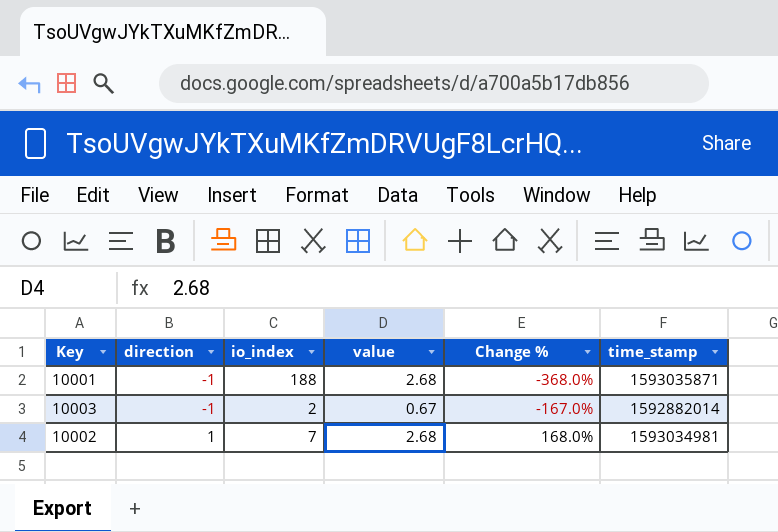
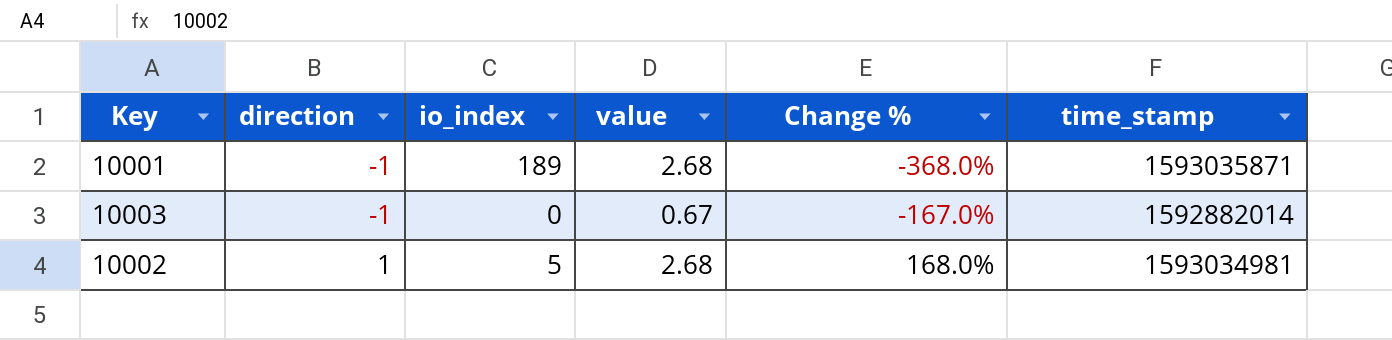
10001 | io_index: 188 -> 189
10003 | io_index: 2 -> 0
10002 | io_index: 7 -> 5

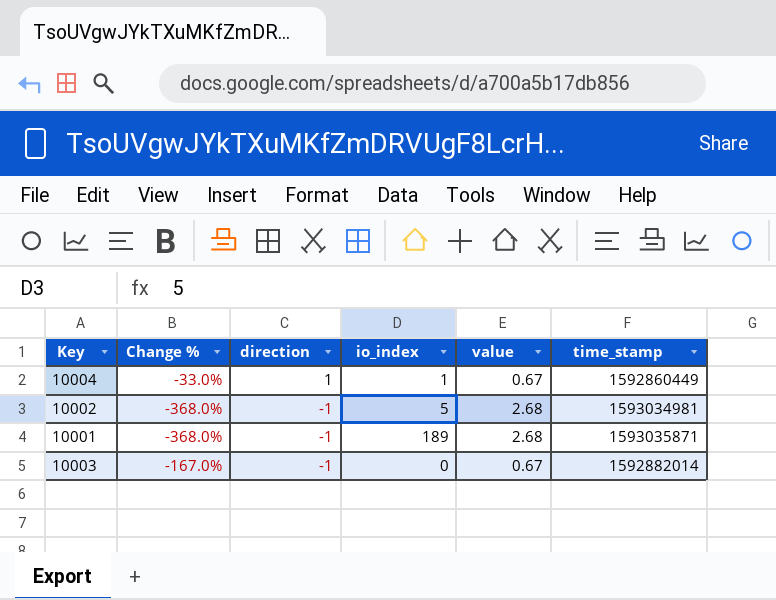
row order: direction ascending -> direction descending
column Change % | position: 5 -> 2
row 10004: none -> -33.0% | 1 | 1 | 0.67 | 1592860449
10002 | Change %: 168.0% -> -368.0%
10002 | direction: 1 -> -1

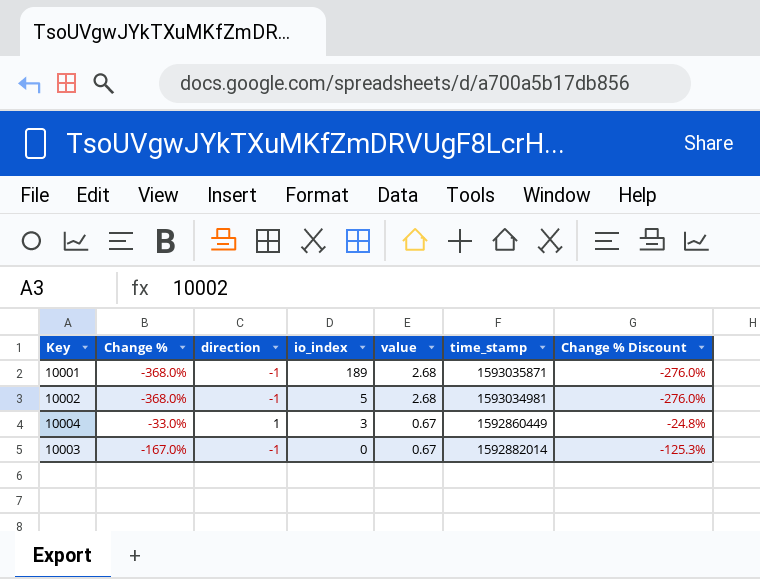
row order: direction descending -> io_index descending
column Change % Discount | formula: none -> [Change %] * 0.75
10004 | io_index: 1 -> 3

